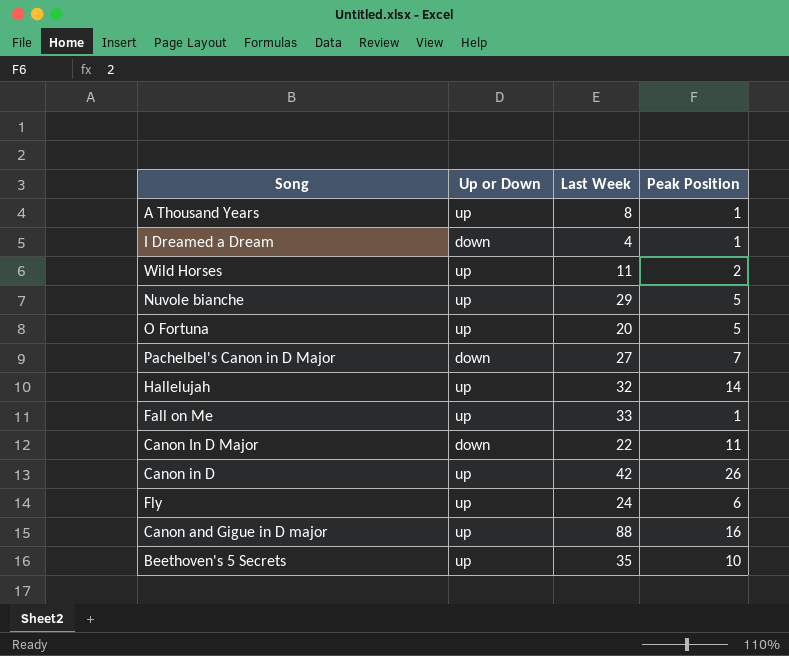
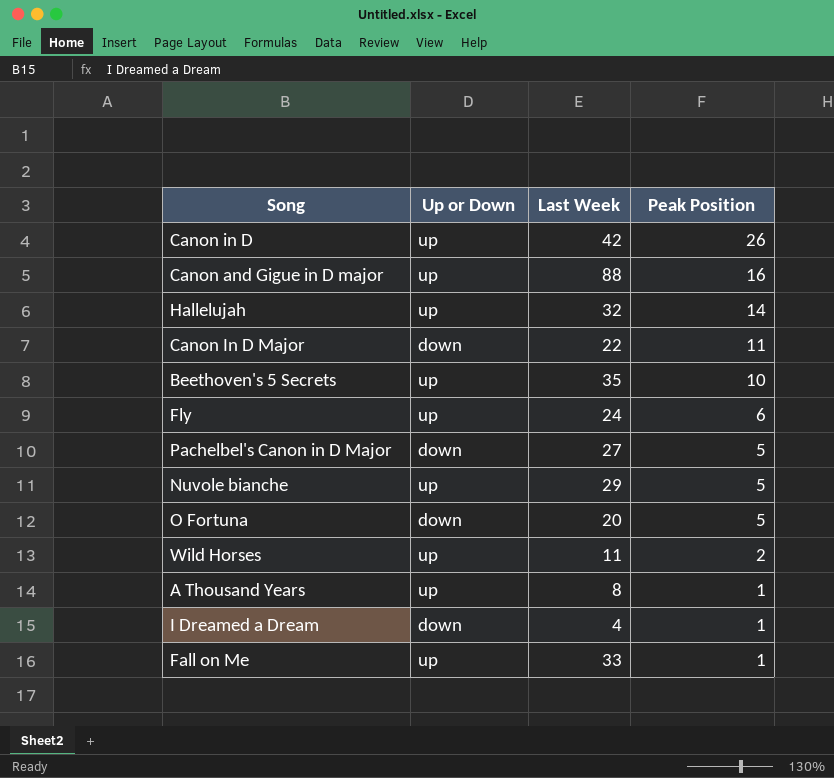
row order: none -> Peak Position descending
Pachelbel's Canon in D Major | Peak Position: 7 -> 5
O Fortuna | Up or Down: up -> down

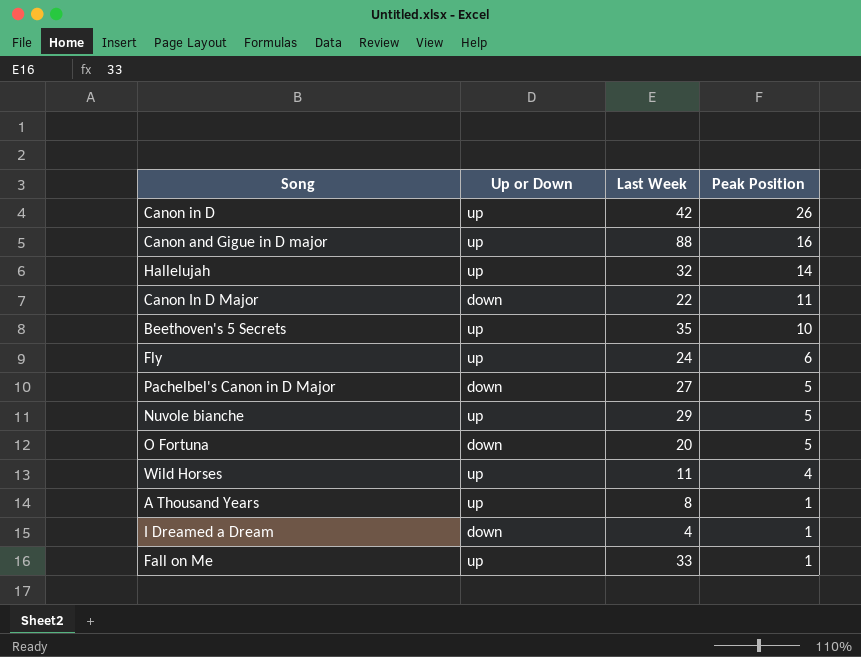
Wild Horses | Peak Position: 2 -> 4

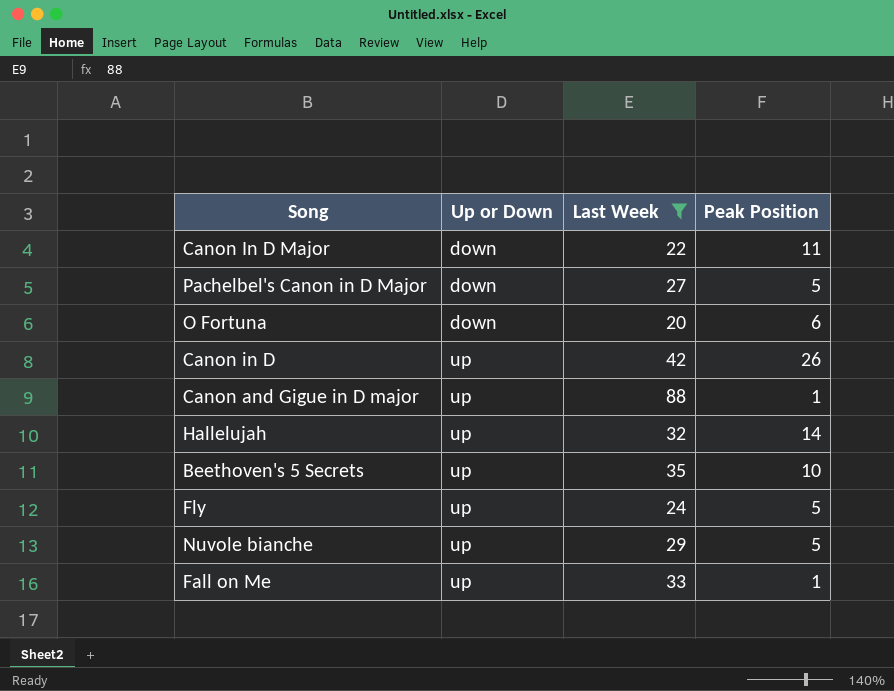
filter: none -> Last Week >= 20
row order: Peak Position descending -> Up or Down ascending
O Fortuna | Peak Position: 5 -> 6
Canon and Gigue in D major | Peak Position: 16 -> 1
Fly | Peak Position: 6 -> 5

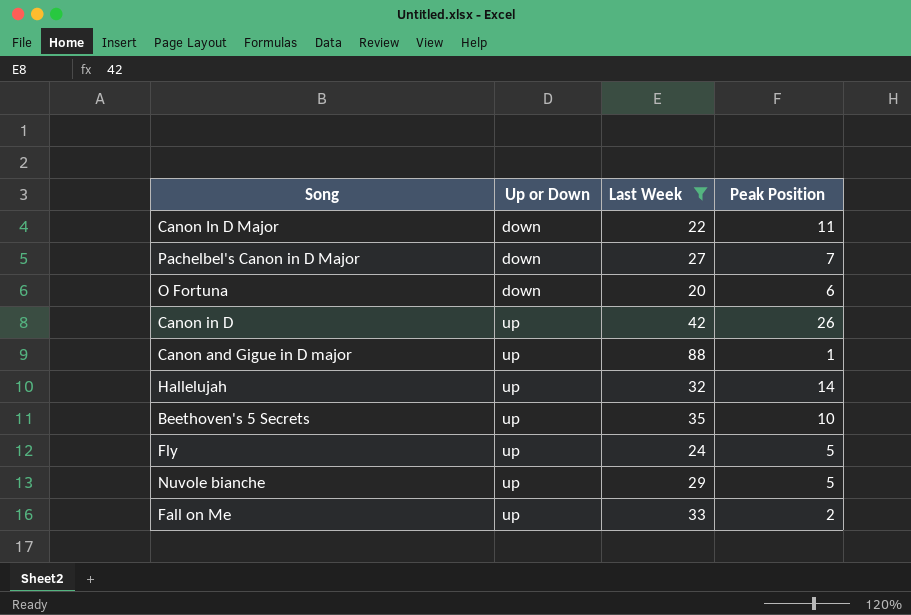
Pachelbel's Canon in D Major | Peak Position: 5 -> 7
Fall on Me | Peak Position: 1 -> 2

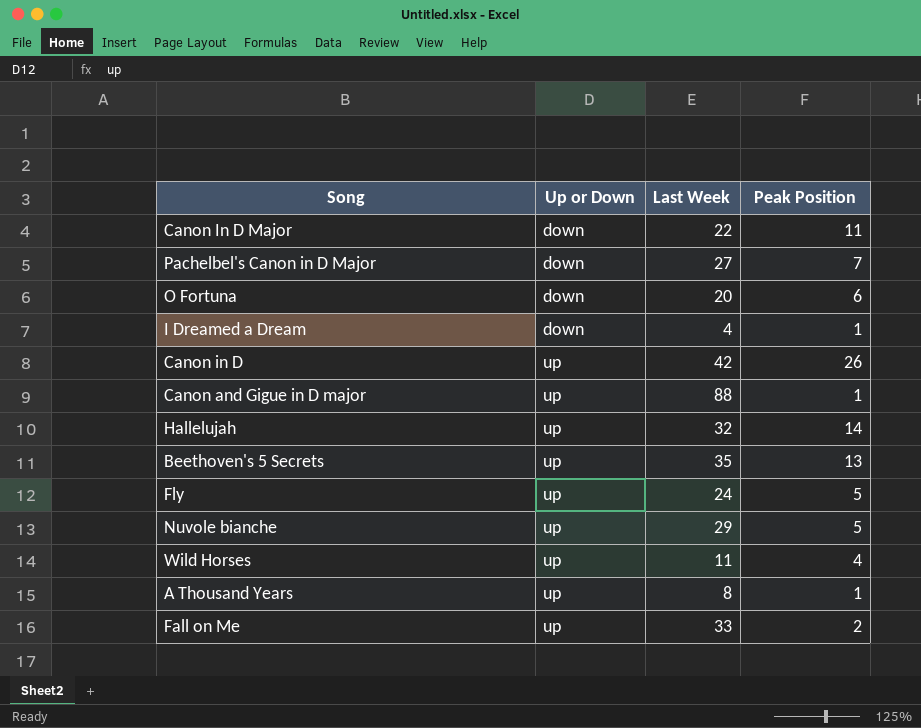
filter: Last Week >= 20 -> none
Beethoven's 5 Secrets | Peak Position: 10 -> 13

